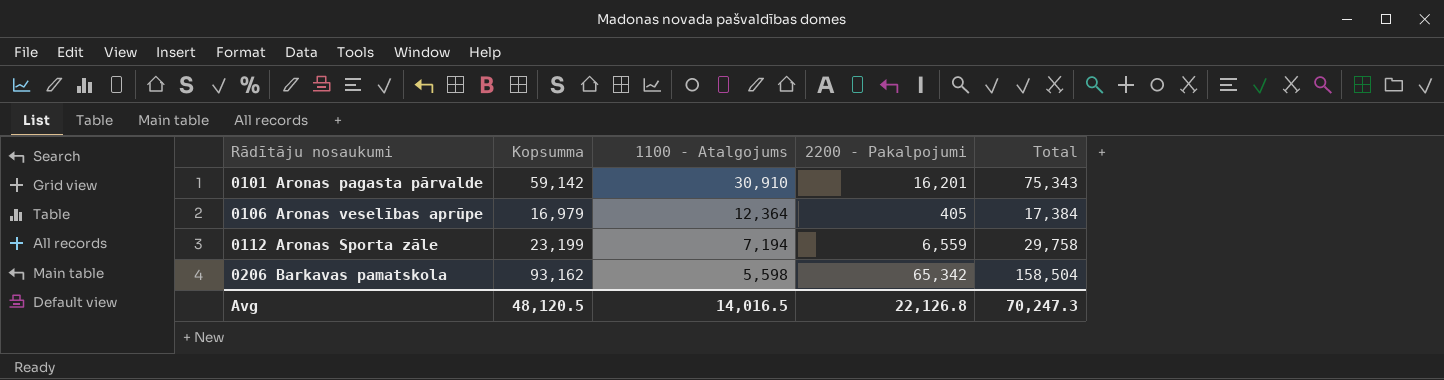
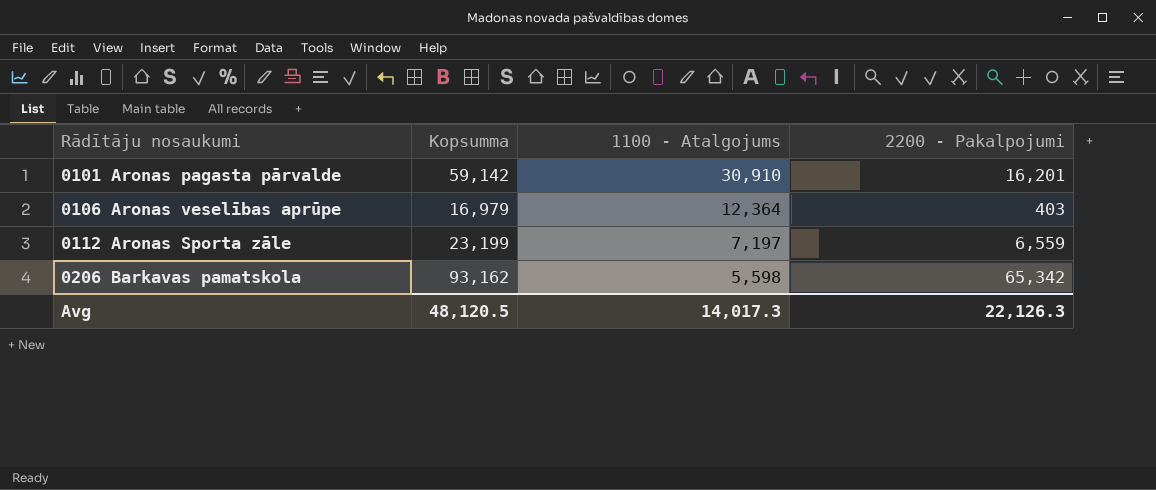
column Total | formula: [Kopsumma] + [2200 - Pakalpojumi] -> none
0106 Aronas veselības aprūpe | 2200 - Pakalpojumi: 405 -> 403
0112 Aronas Sporta zāle | 1100 - Atalgojums: 7,194 -> 7,197
Avg | 1100 - Atalgojums: 14,016.5 -> 14,017.3
Avg | 2200 - Pakalpojumi: 22,126.8 -> 22,126.3

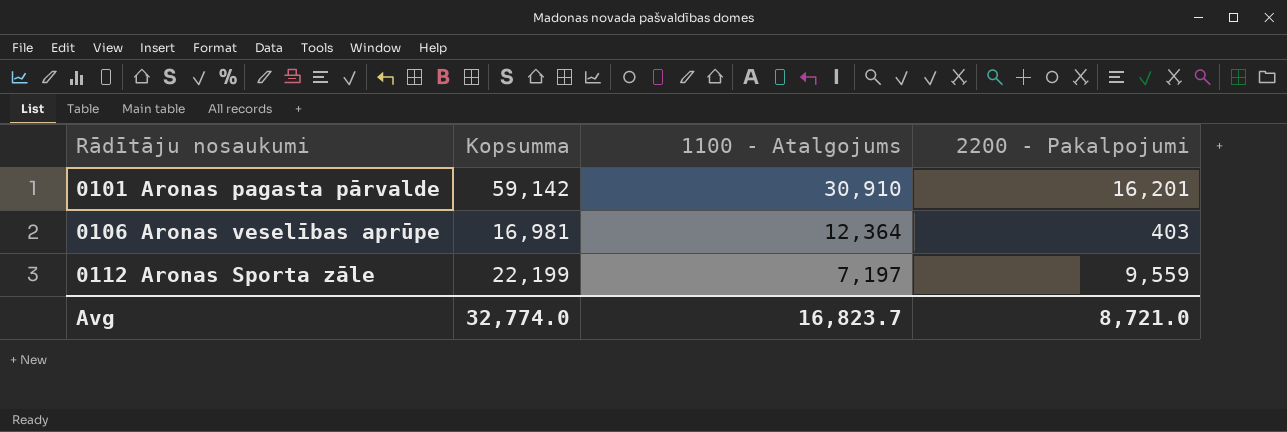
row 0206 Barkavas pamatskola: 93,162 | 5,598 | 65,342 -> none
0106 Aronas veselības aprūpe | Kopsumma: 16,979 -> 16,981
0112 Aronas Sporta zāle | Kopsumma: 23,199 -> 22,199
0112 Aronas Sporta zāle | 2200 - Pakalpojumi: 6,559 -> 9,559
Avg | Kopsumma: 48,120.5 -> 32,774.0
Avg | 1100 - Atalgojums: 14,017.3 -> 16,823.7
Avg | 2200 - Pakalpojumi: 22,126.3 -> 8,721.0

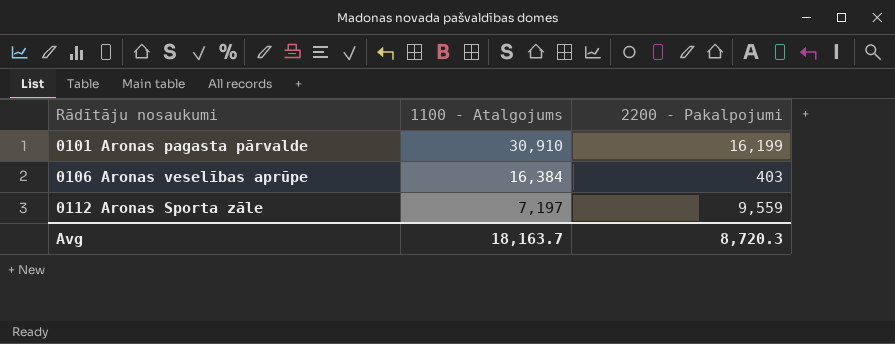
column Kopsumma | position: 2 -> none
0101 Aronas pagasta pārvalde | 2200 - Pakalpojumi: 16,201 -> 16,199
0106 Aronas veselības aprūpe | 1100 - Atalgojums: 12,364 -> 16,384
Avg | 1100 - Atalgojums: 16,823.7 -> 18,163.7
Avg | 2200 - Pakalpojumi: 8,721.0 -> 8,720.3

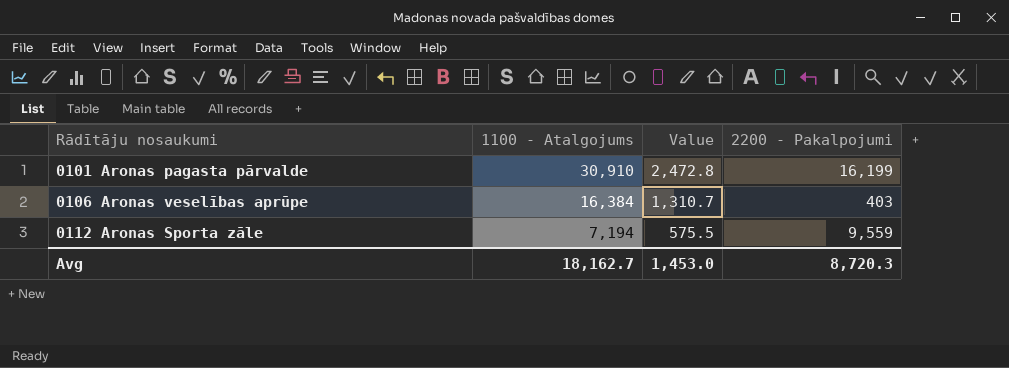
column Value | formula: none -> [1100 - Atalgojums] * 0.08
0112 Aronas Sporta zāle | 1100 - Atalgojums: 7,197 -> 7,194
Avg | 1100 - Atalgojums: 18,163.7 -> 18,162.7

